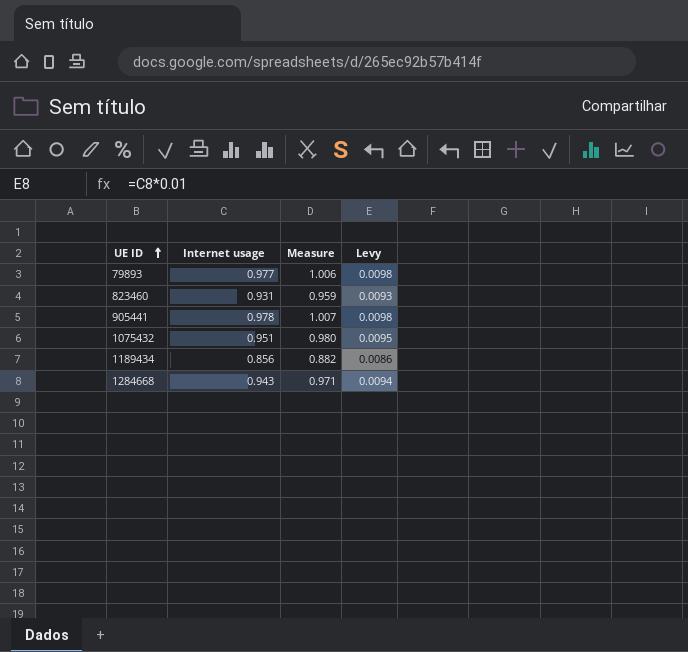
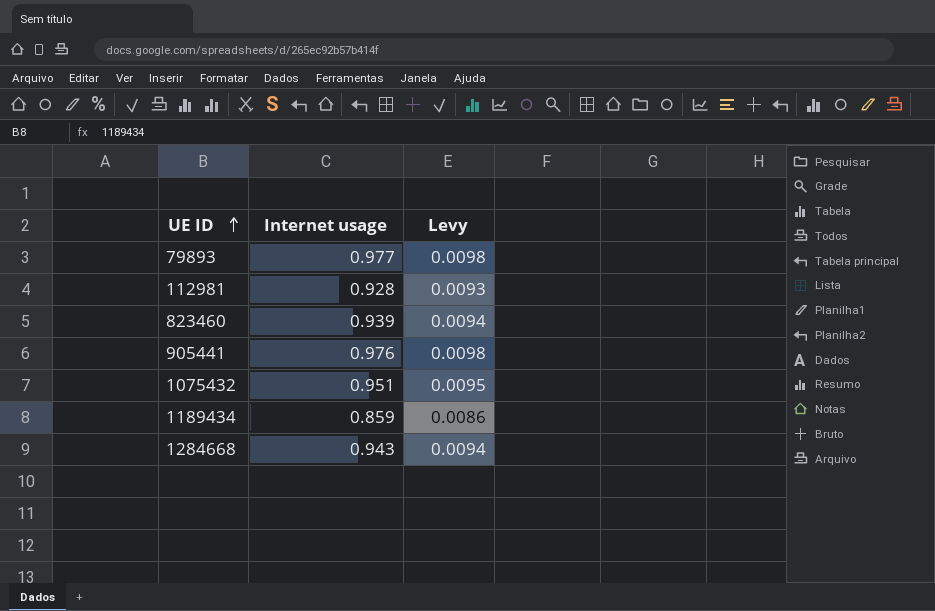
column Measure | formula: [Internet usage] * 1.03 -> none
row 112981: none -> 0.928 | 0.0093
823460 | Internet usage: 0.931 -> 0.939
823460 | Levy: 0.0093 -> 0.0094
905441 | Internet usage: 0.978 -> 0.976
1189434 | Internet usage: 0.856 -> 0.859

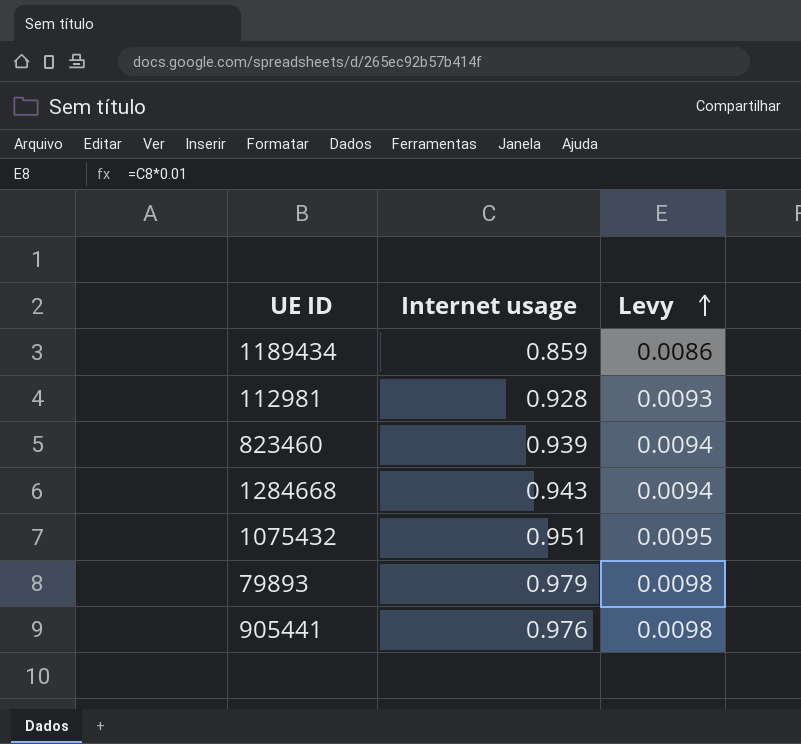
row order: UE ID ascending -> Levy ascending
79893 | Internet usage: 0.977 -> 0.979

